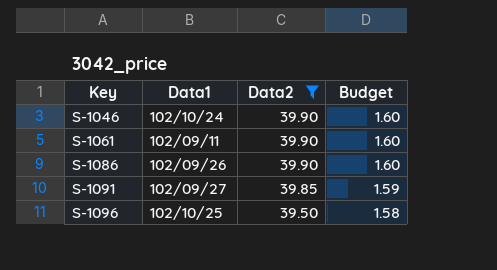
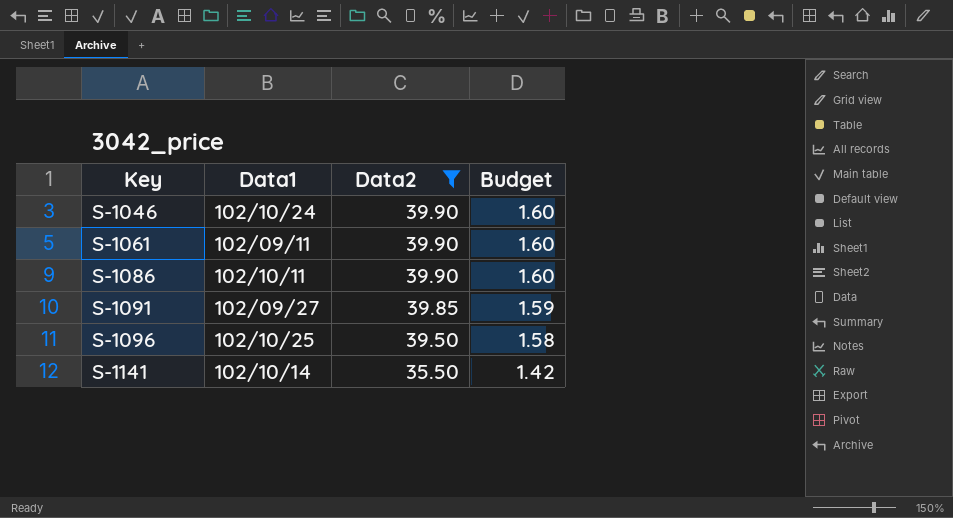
S-1086 | Data1: 102/09/26 -> 102/10/11
row S-1141: none -> 102/10/14 | 35.50 | 1.42

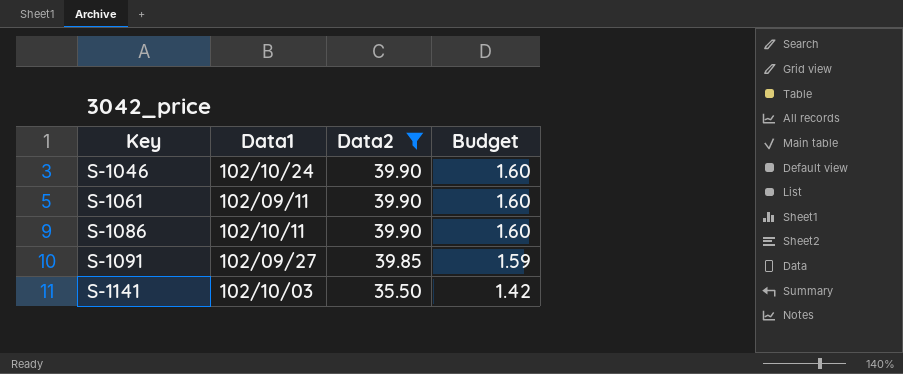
row S-1096: 102/10/25 | 39.50 | 1.58 -> none
S-1141 | Data1: 102/10/14 -> 102/10/03

